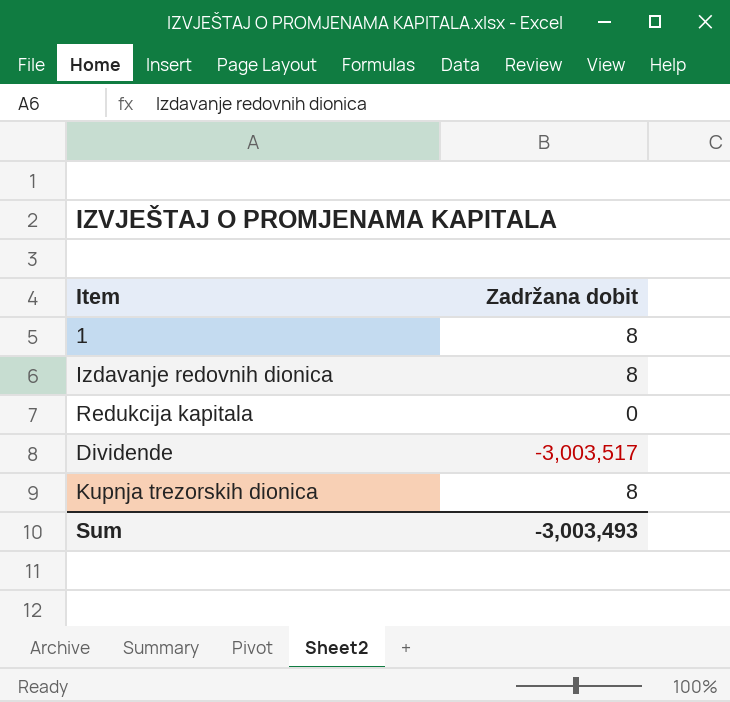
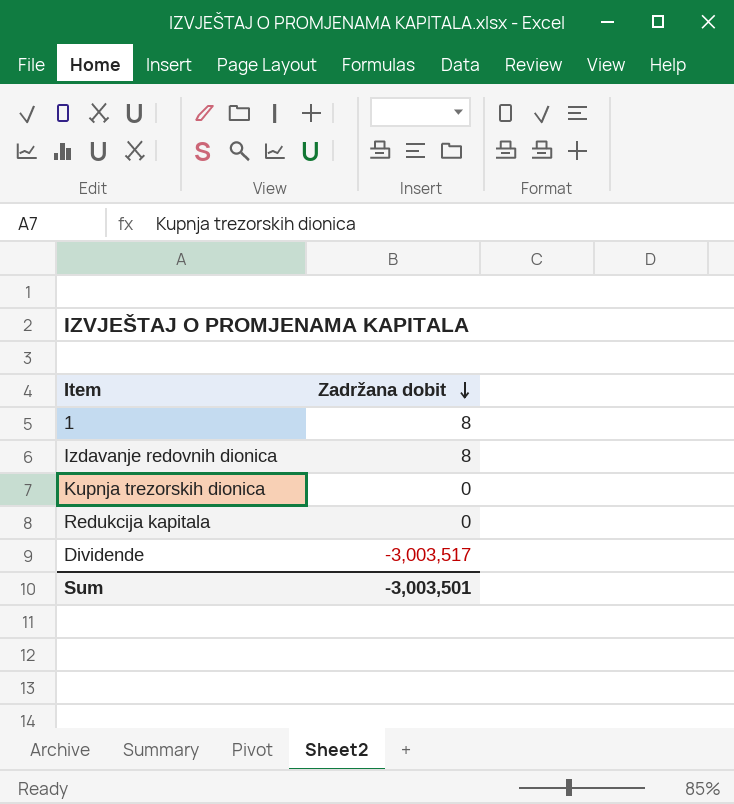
row order: none -> Zadržana dobit descending
Kupnja trezorskih dionica | Zadržana dobit: 8 -> 0
Sum | Zadržana dobit: -3,003,493 -> -3,003,501

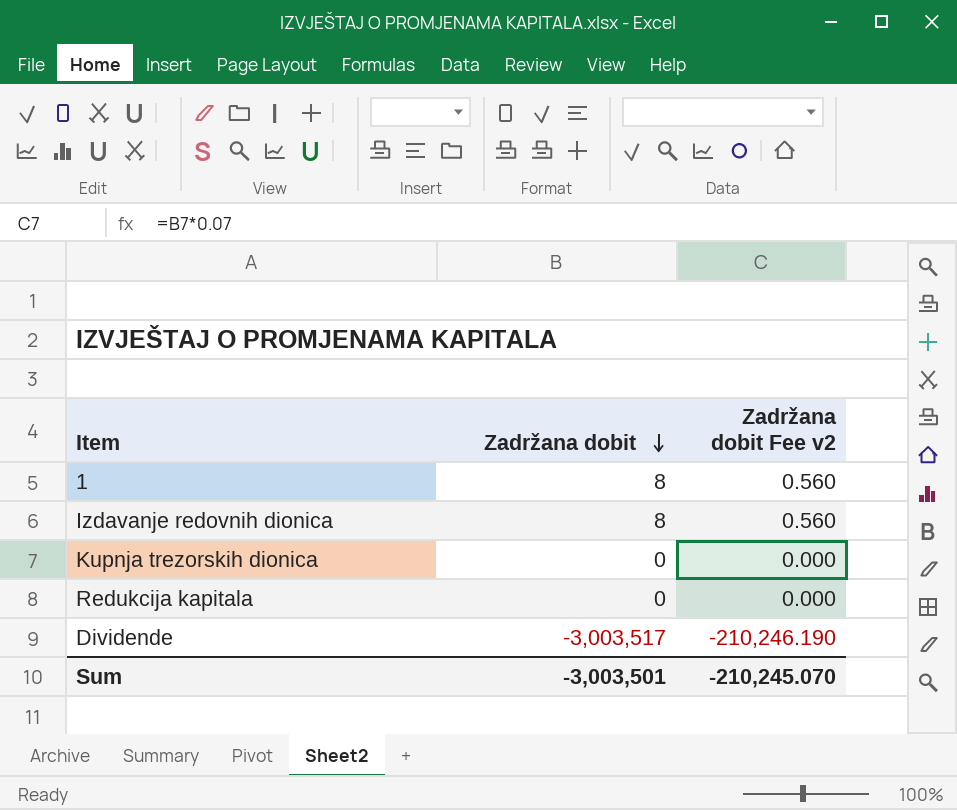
column Zadržana dobit Fee v2 | formula: none -> [Zadržana dobit] * 0.07

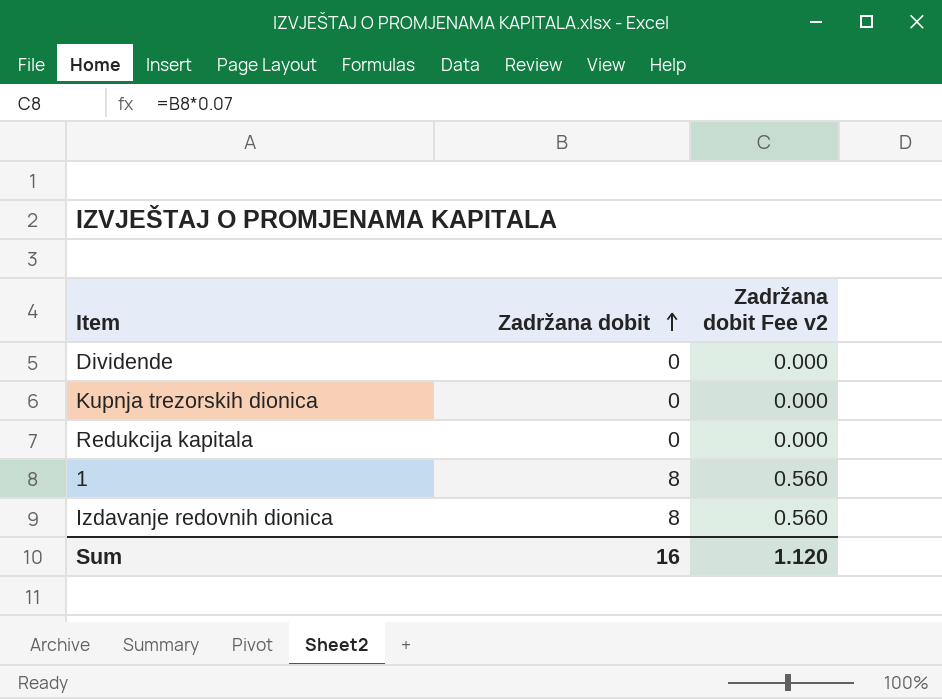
row order: Zadržana dobit descending -> Zadržana dobit ascending
Dividende | Zadržana dobit: -3,003,517 -> 0
Dividende | Zadržana dobit Fee v2: -210,246.190 -> 0.000
Sum | Zadržana dobit: -3,003,501 -> 16
Sum | Zadržana dobit Fee v2: -210,245.070 -> 1.120

